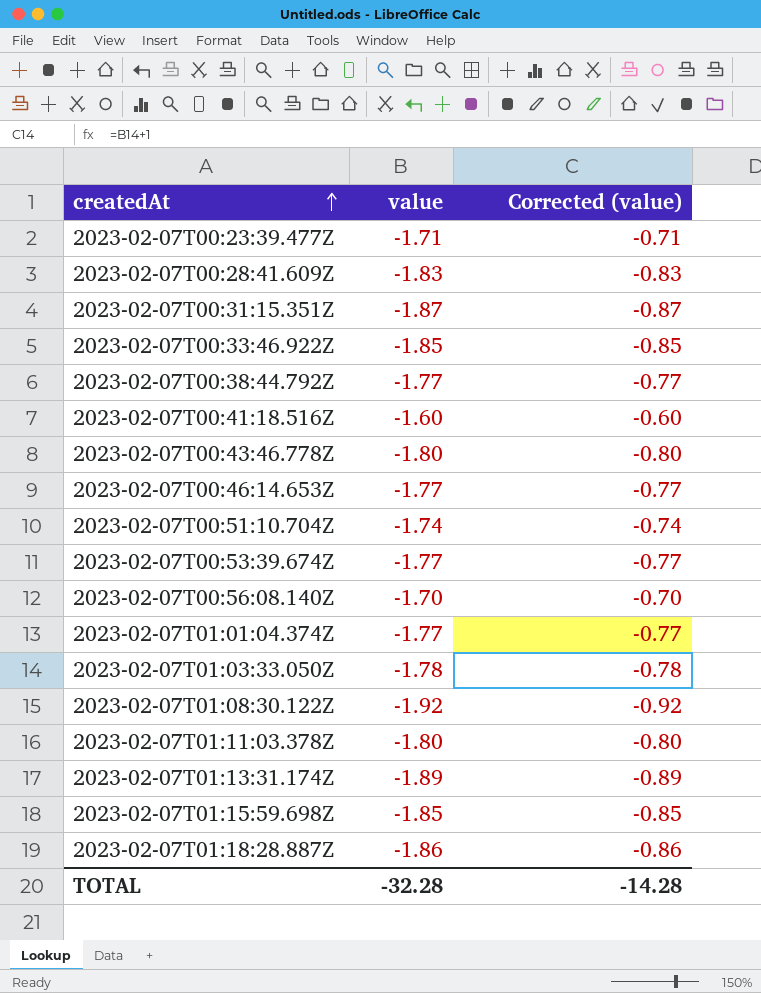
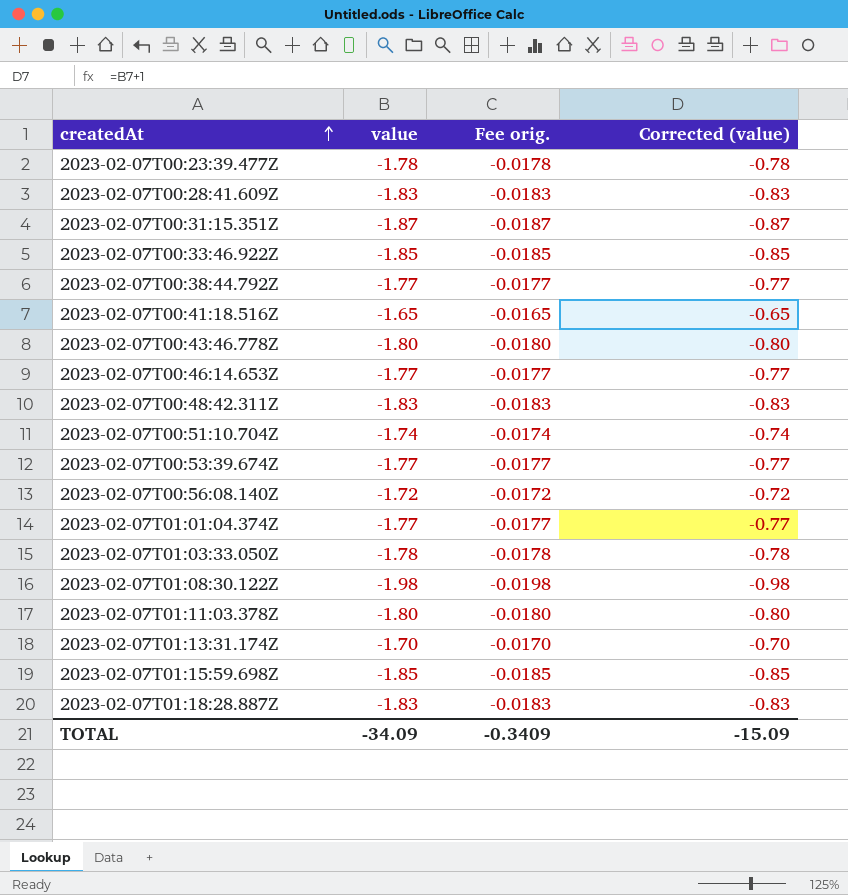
column Fee orig. | formula: none -> [value] * 0.01
2023-02-07T00:23:39.477Z | value: -1.71 -> -1.78
2023-02-07T00:23:39.477Z | Corrected (value): -0.71 -> -0.78
2023-02-07T00:41:18.516Z | value: -1.60 -> -1.65
2023-02-07T00:41:18.516Z | Corrected (value): -0.60 -> -0.65
row 2023-02-07T00:48:42.311Z: none -> -1.83 | -0.0183 | -0.83
2023-02-07T00:56:08.140Z | value: -1.70 -> -1.72
2023-02-07T00:56:08.140Z | Corrected (value): -0.70 -> -0.72
2023-02-07T01:08:30.122Z | value: -1.92 -> -1.98
2023-02-07T01:08:30.122Z | Corrected (value): -0.92 -> -0.98
2023-02-07T01:13:31.174Z | value: -1.89 -> -1.70
2023-02-07T01:13:31.174Z | Corrected (value): -0.89 -> -0.70
2023-02-07T01:18:28.887Z | value: -1.86 -> -1.83
2023-02-07T01:18:28.887Z | Corrected (value): -0.86 -> -0.83
TOTAL | value: -32.28 -> -34.09
TOTAL | Corrected (value): -14.28 -> -15.09

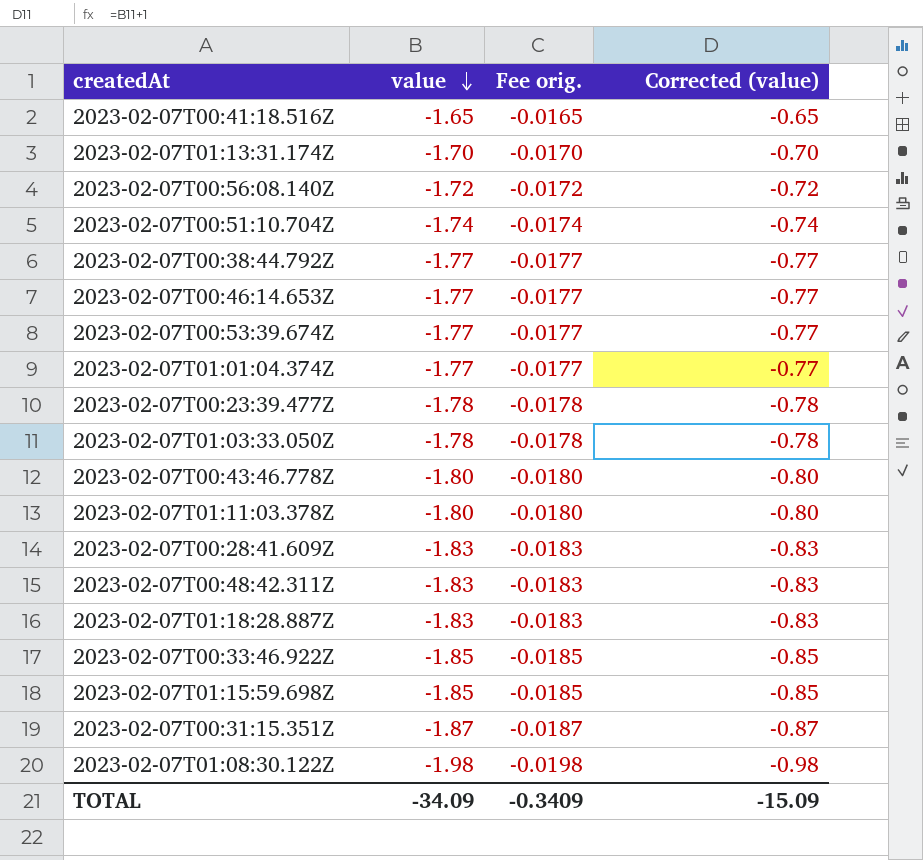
row order: createdAt ascending -> value descending

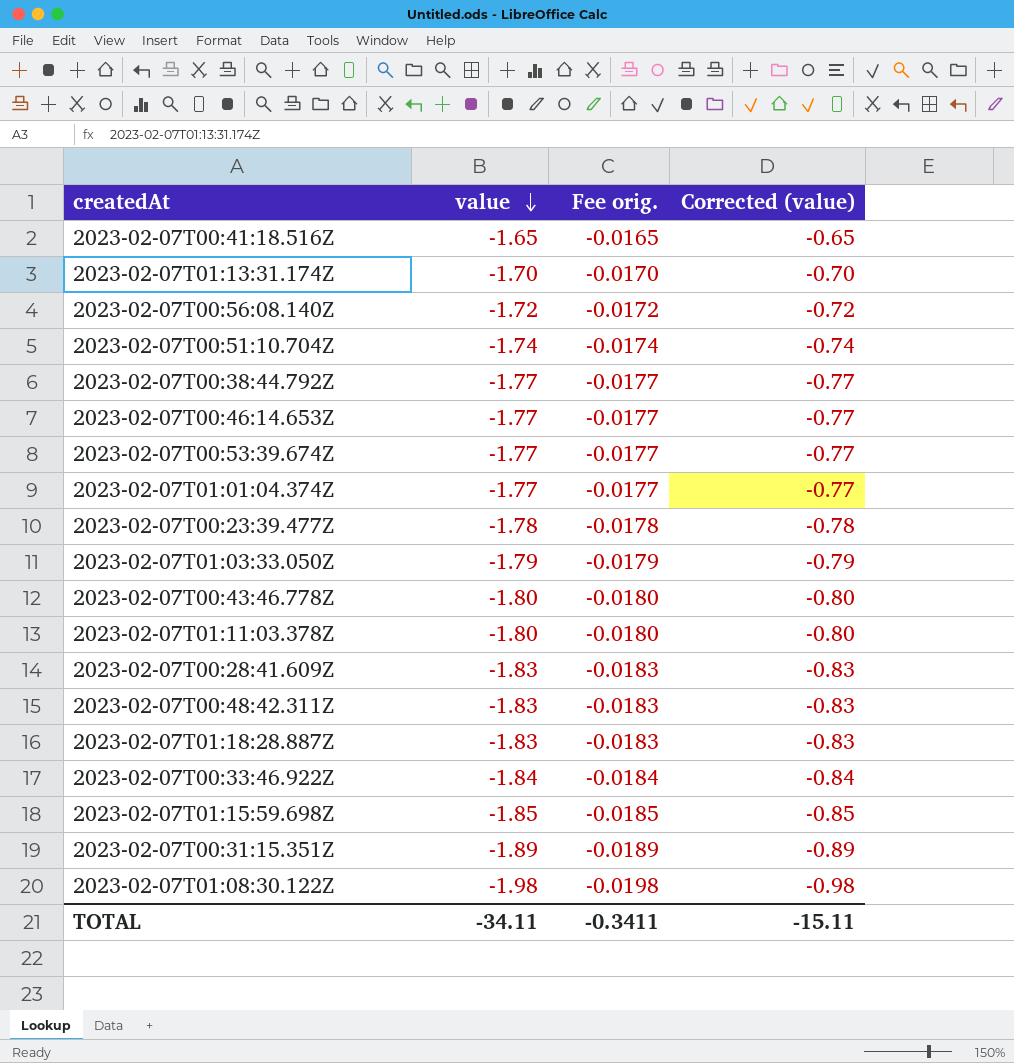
2023-02-07T01:03:33.050Z | value: -1.78 -> -1.79
2023-02-07T01:03:33.050Z | Fee orig.: -0.0178 -> -0.0179
2023-02-07T01:03:33.050Z | Corrected (value): -0.78 -> -0.79
2023-02-07T00:33:46.922Z | value: -1.85 -> -1.84
2023-02-07T00:33:46.922Z | Fee orig.: -0.0185 -> -0.0184
2023-02-07T00:33:46.922Z | Corrected (value): -0.85 -> -0.84
2023-02-07T00:31:15.351Z | value: -1.87 -> -1.89
2023-02-07T00:31:15.351Z | Fee orig.: -0.0187 -> -0.0189
2023-02-07T00:31:15.351Z | Corrected (value): -0.87 -> -0.89
TOTAL | value: -34.09 -> -34.11
TOTAL | Fee orig.: -0.3409 -> -0.3411
TOTAL | Corrected (value): -15.09 -> -15.11

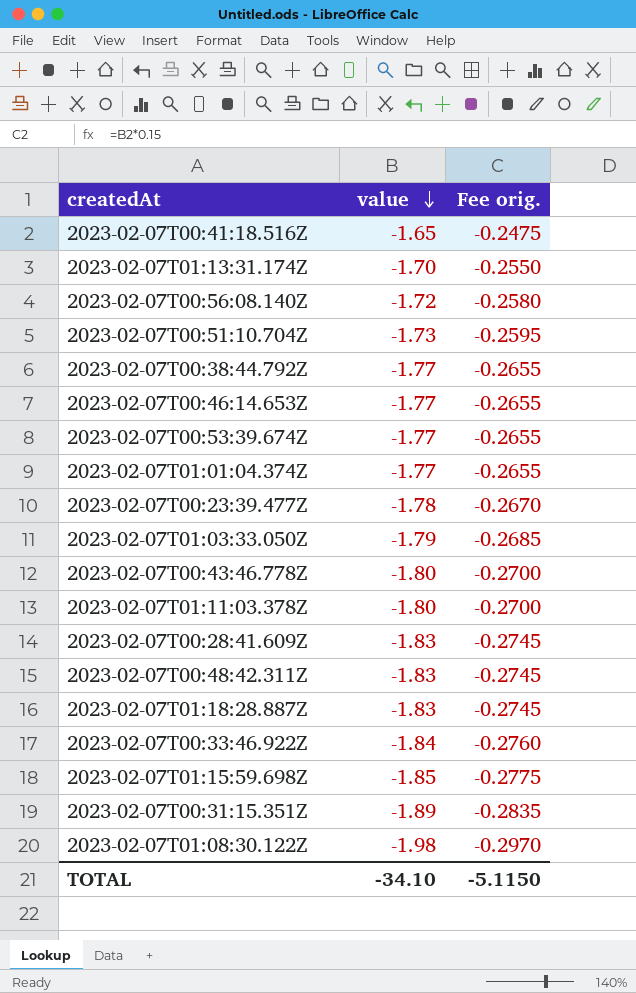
column Corrected (value) | formula: [value] + 1 -> none
column Fee orig. | formula: [value] * 0.01 -> [value] * 0.15
2023-02-07T00:51:10.704Z | value: -1.74 -> -1.73
TOTAL | value: -34.11 -> -34.10
TOTAL | Fee orig.: -0.3411 -> -5.1150

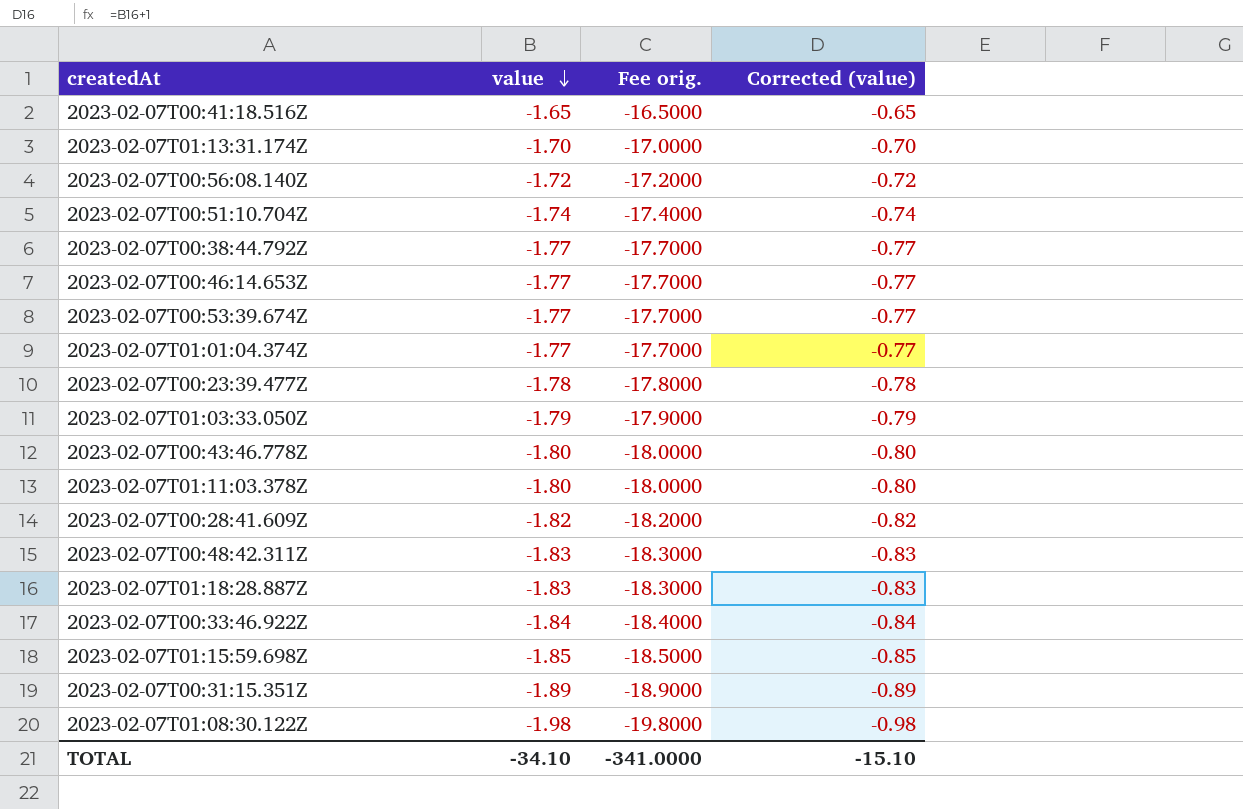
column Fee orig. | formula: [value] * 0.15 -> [value] * 10
column Corrected (value) | formula: none -> [value] + 1
2023-02-07T00:51:10.704Z | value: -1.73 -> -1.74
2023-02-07T00:28:41.609Z | value: -1.83 -> -1.82
TOTAL | Fee orig.: -5.1150 -> -341.0000

